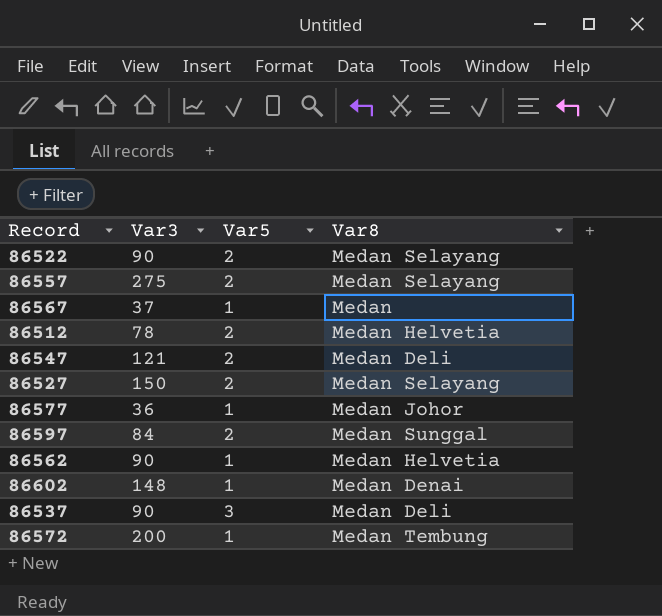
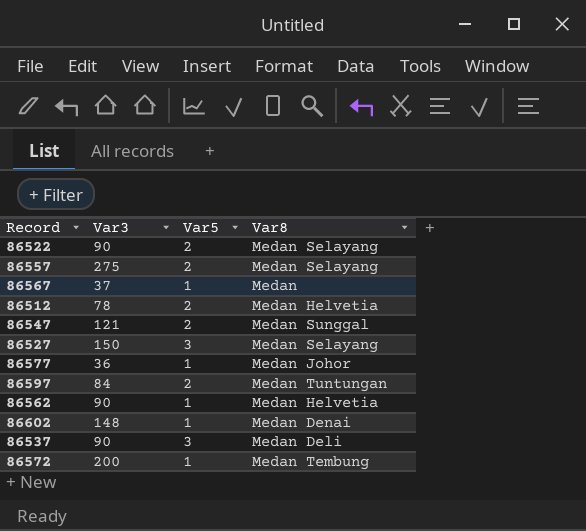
86547 | Var8: Medan Deli -> Medan Sunggal
86527 | Var5: 2 -> 3
86597 | Var8: Medan Sunggal -> Medan Tuntungan

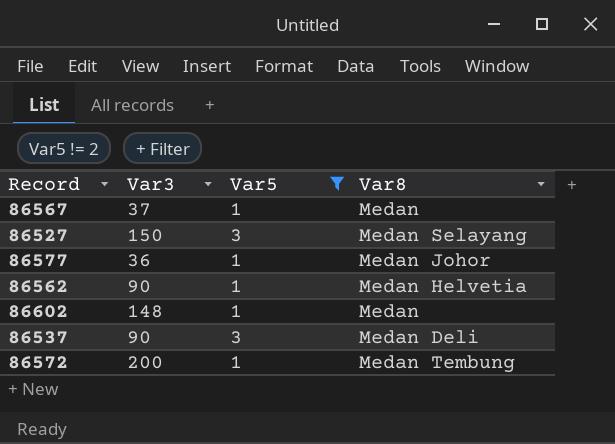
filter: none -> Var5 != 2
86602 | Var8: Medan Denai -> Medan

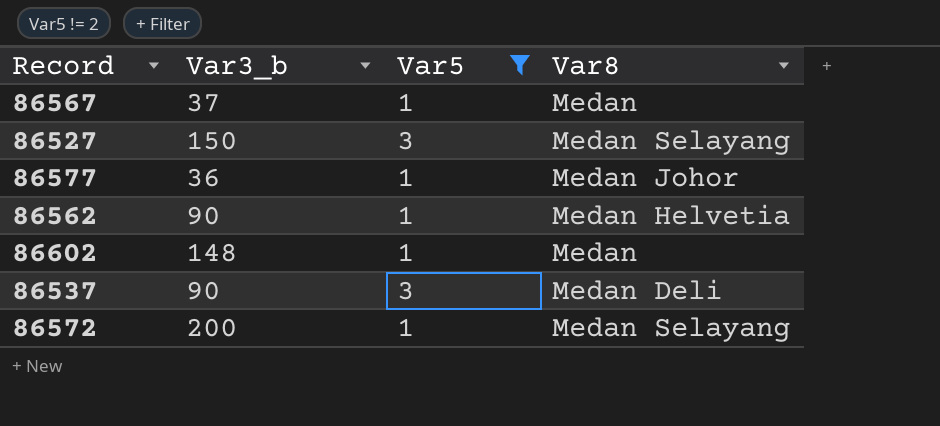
column name: Var3 -> Var3_b
86572 | Var8: Medan Tembung -> Medan Selayang

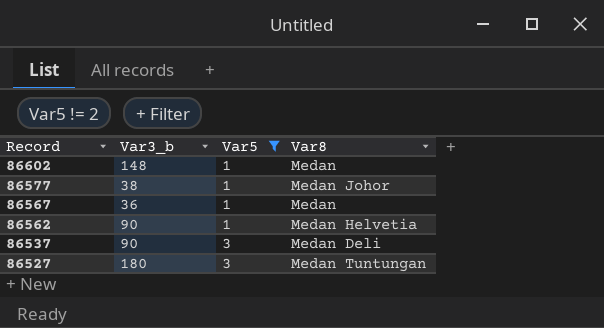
row order: none -> Record descending
row 86572: 200 | 1 | Medan Selayang -> none
86577 | Var3_b: 36 -> 38
86567 | Var3_b: 37 -> 36
86527 | Var3_b: 150 -> 180
86527 | Var8: Medan Selayang -> Medan Tuntungan

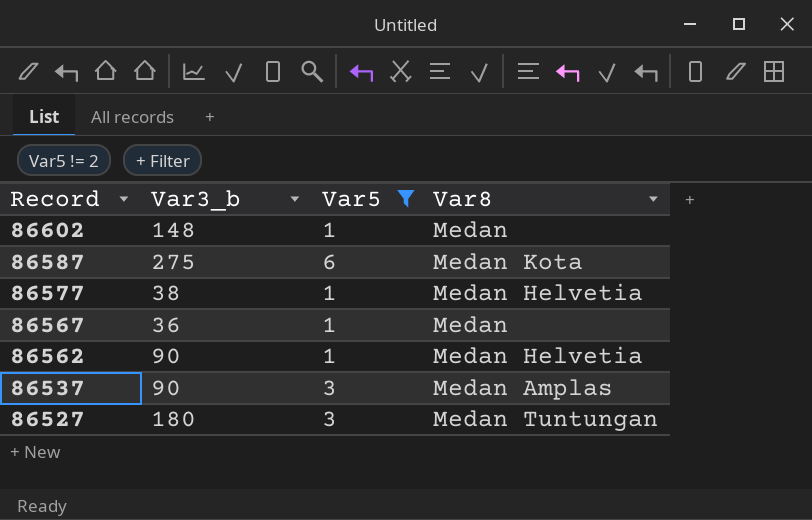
row 86587: none -> 275 | 6 | Medan Kota
86577 | Var8: Medan Johor -> Medan Helvetia
86537 | Var8: Medan Deli -> Medan Amplas

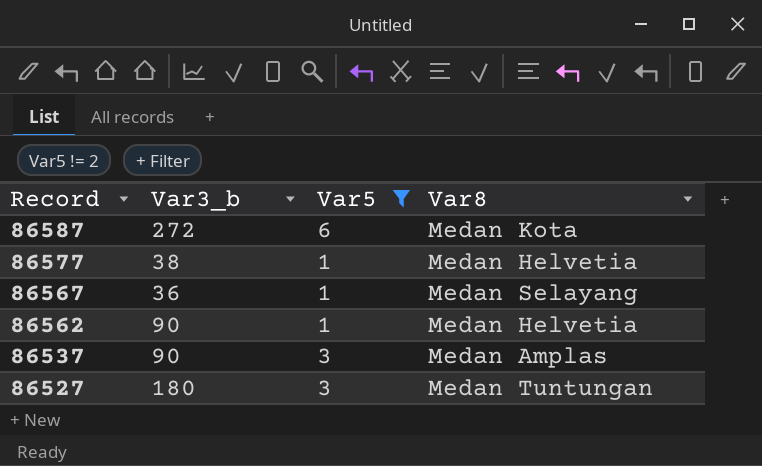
row 86602: 148 | 1 | Medan -> none
86587 | Var3_b: 275 -> 272
86567 | Var8: Medan -> Medan Selayang

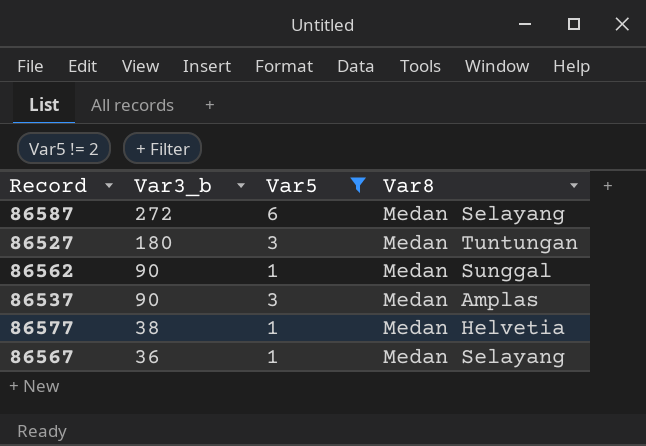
row order: Record descending -> Var3_b descending
86587 | Var8: Medan Kota -> Medan Selayang
86562 | Var8: Medan Helvetia -> Medan Sunggal

